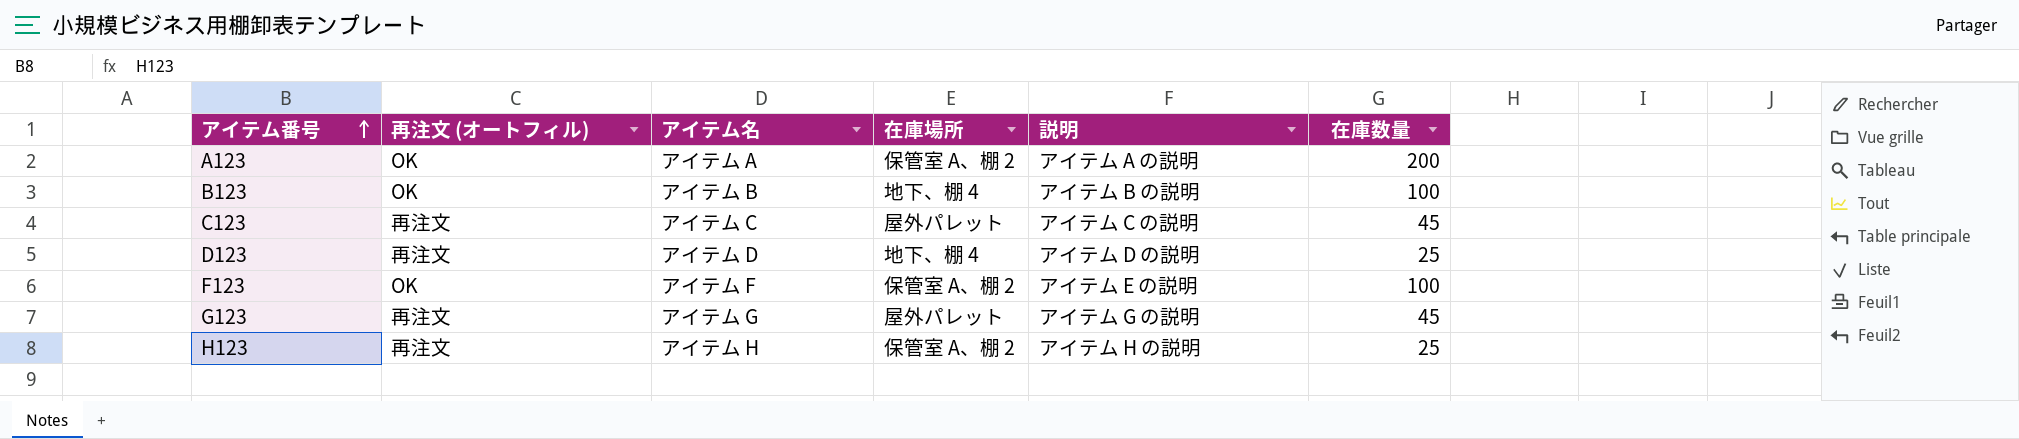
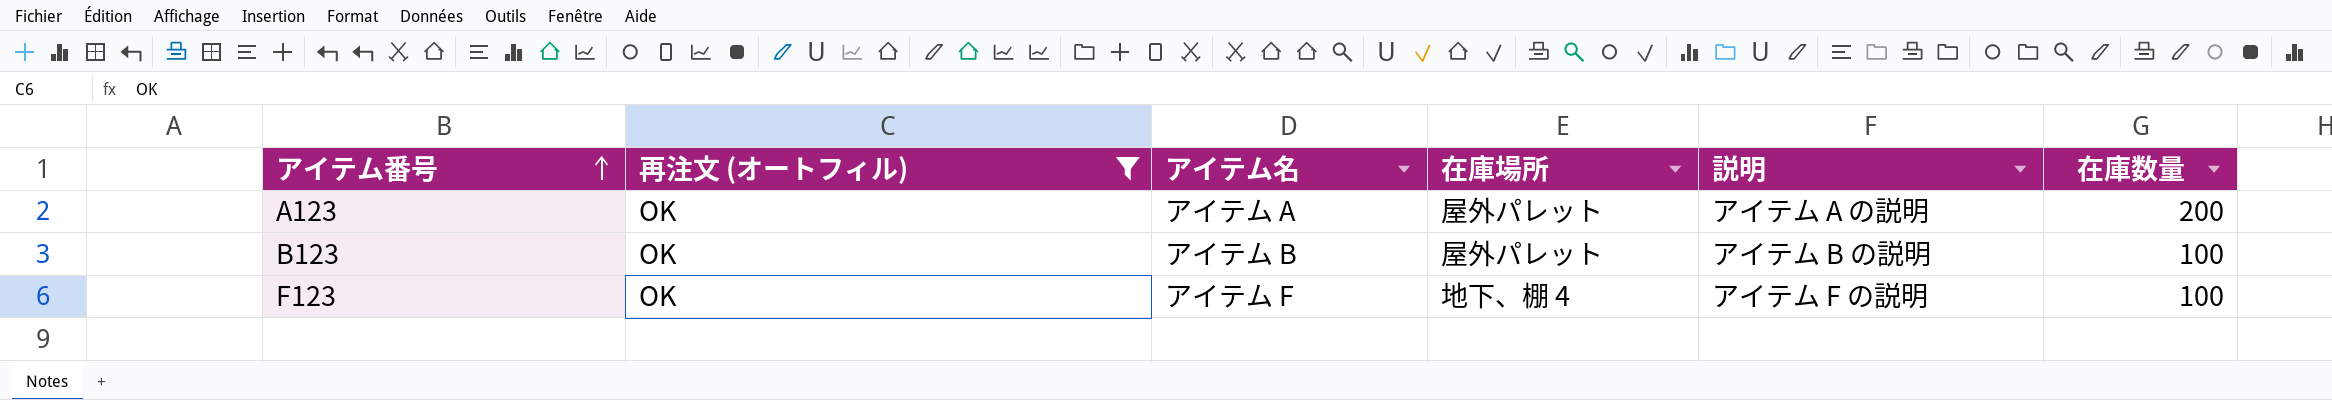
filter: none -> 再注文 (オートフィル) = OK
A123 | 在庫場所: 保管室 A、棚 2 -> 屋外パレット
B123 | 在庫場所: 地下、棚 4 -> 屋外パレット
F123 | 在庫場所: 保管室 A、棚 2 -> 地下、棚 4
F123 | 説明: アイテム E の説明 -> アイテム F の説明

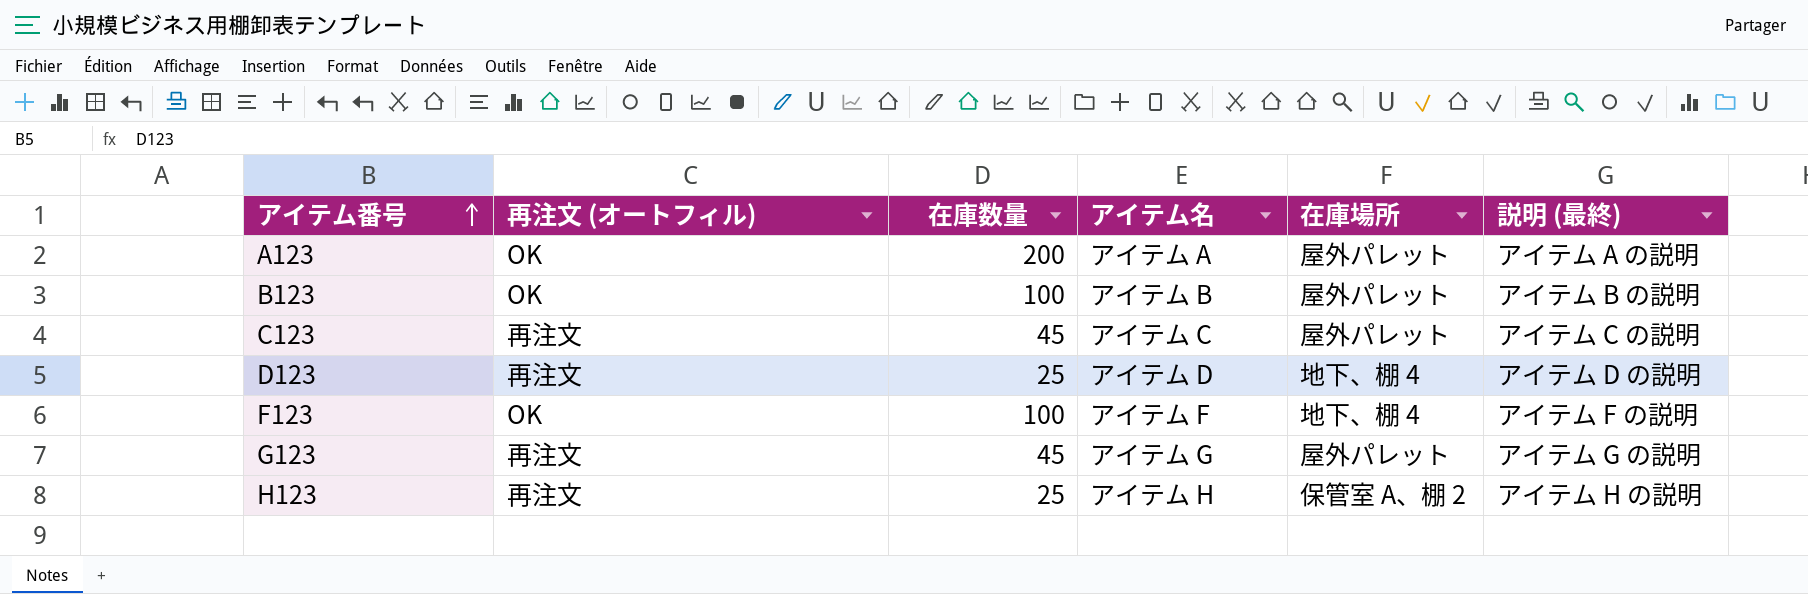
filter: 再注文 (オートフィル) = OK -> none
column 在庫数量 | position: 6 -> 3
column name: 説明 -> 説明 (最終)

